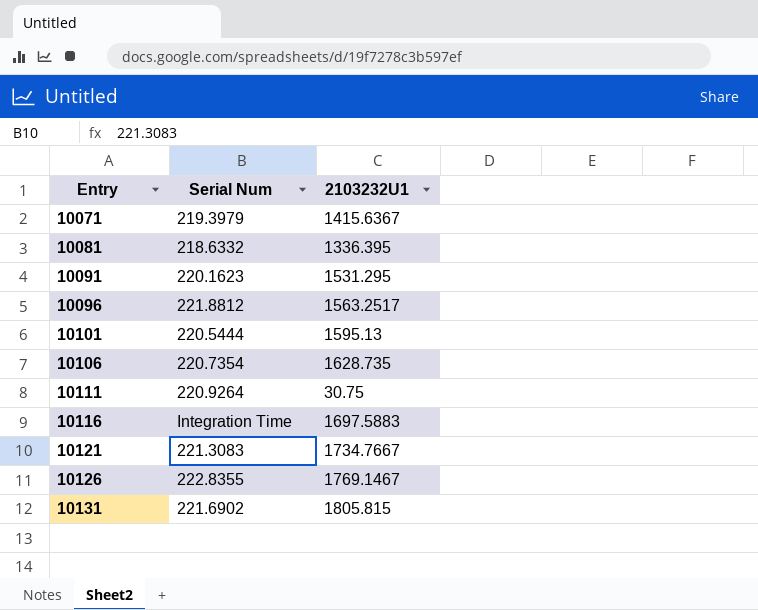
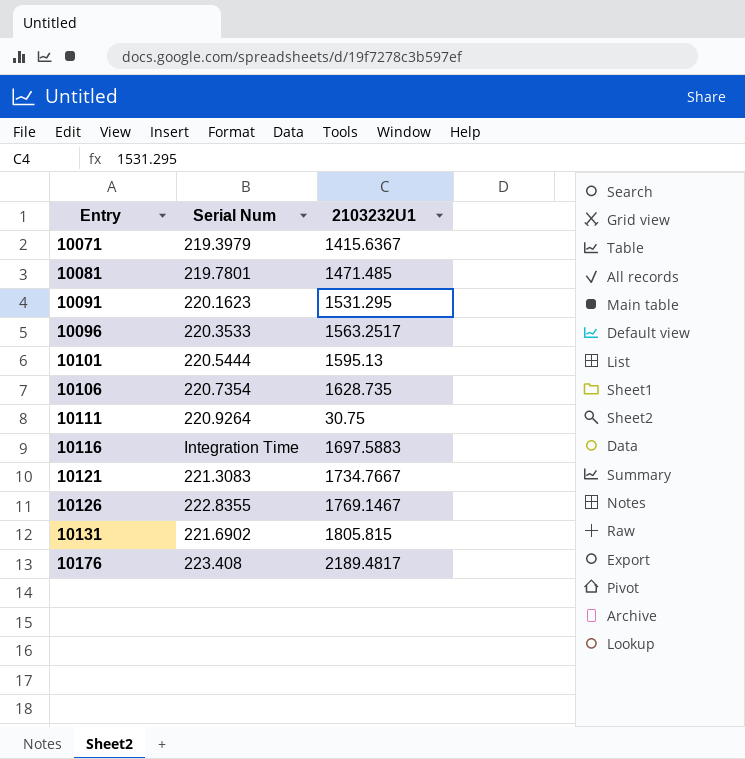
10081 | Serial Num: 218.6332 -> 219.7801
10081 | 2103232U1: 1336.395 -> 1471.485
10096 | Serial Num: 221.8812 -> 220.3533
row 10176: none -> 223.408 | 2189.4817

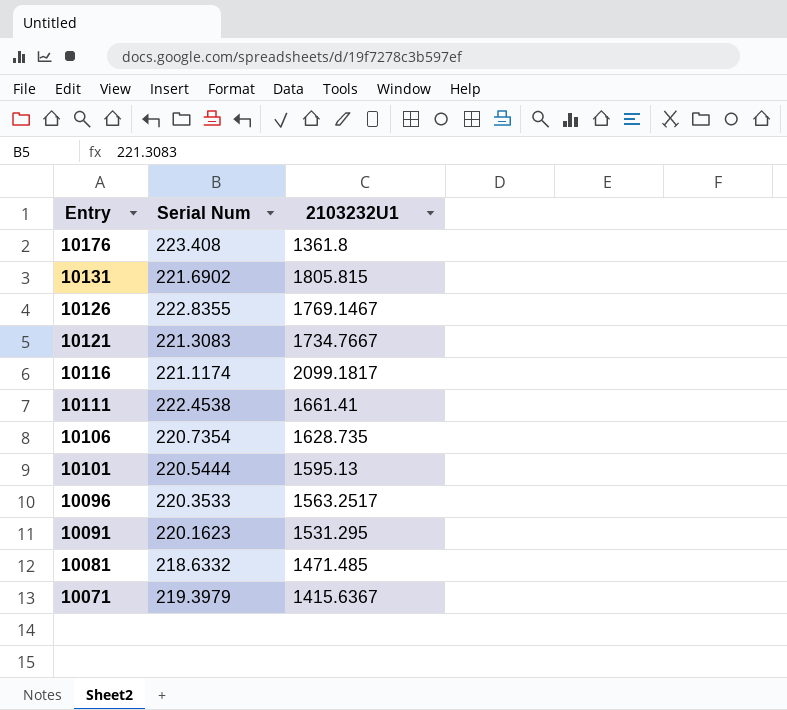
row order: Entry ascending -> Entry descending
10176 | 2103232U1: 2189.4817 -> 1361.8
10116 | Serial Num: Integration Time -> 221.1174
10116 | 2103232U1: 1697.5883 -> 2099.1817
10111 | Serial Num: 220.9264 -> 222.4538
10111 | 2103232U1: 30.75 -> 1661.41
10081 | Serial Num: 219.7801 -> 218.6332

